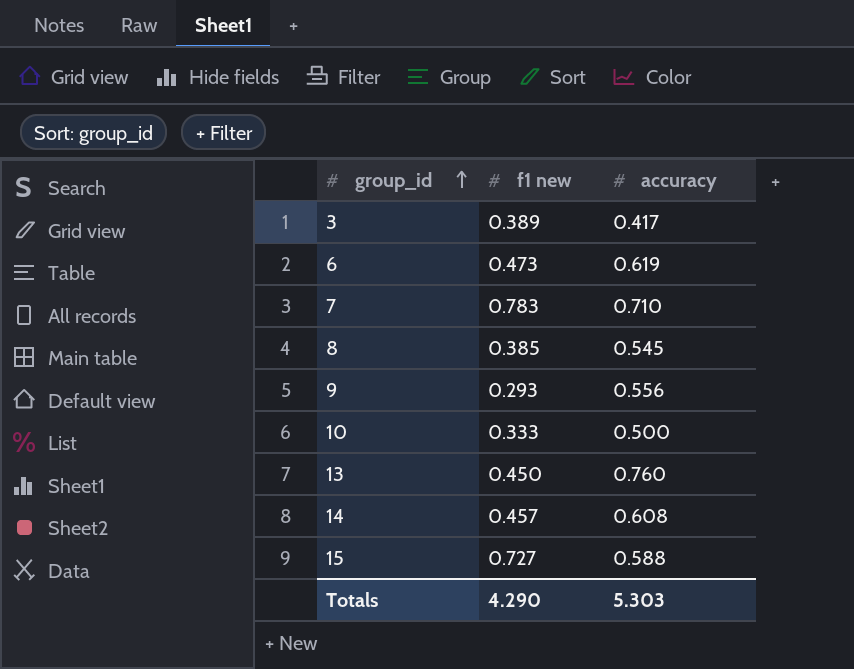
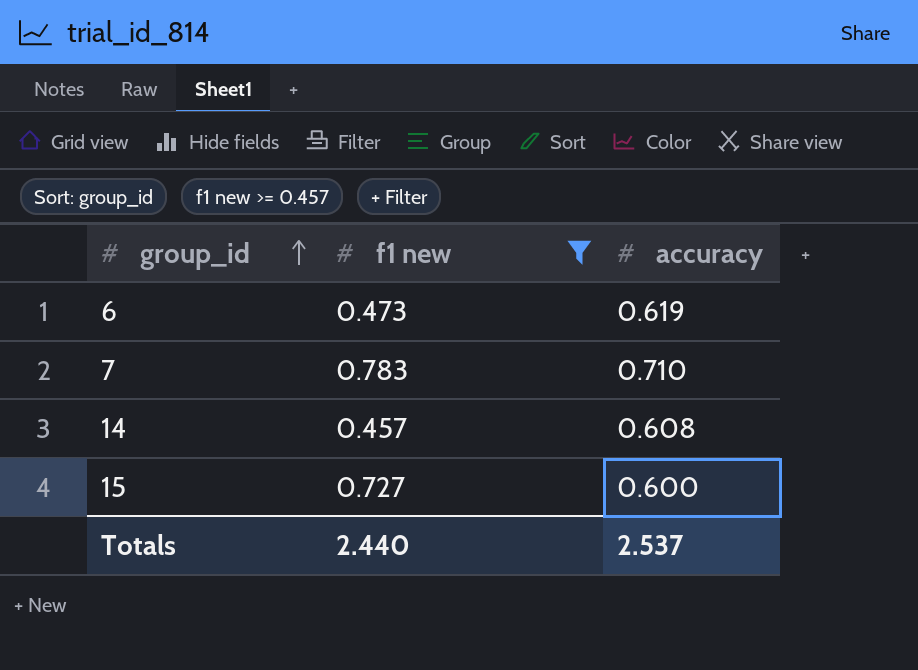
filter: none -> f1 new >= 0.457
15 | accuracy: 0.588 -> 0.600
Totals | f1 new: 4.290 -> 2.440
Totals | accuracy: 5.303 -> 2.537

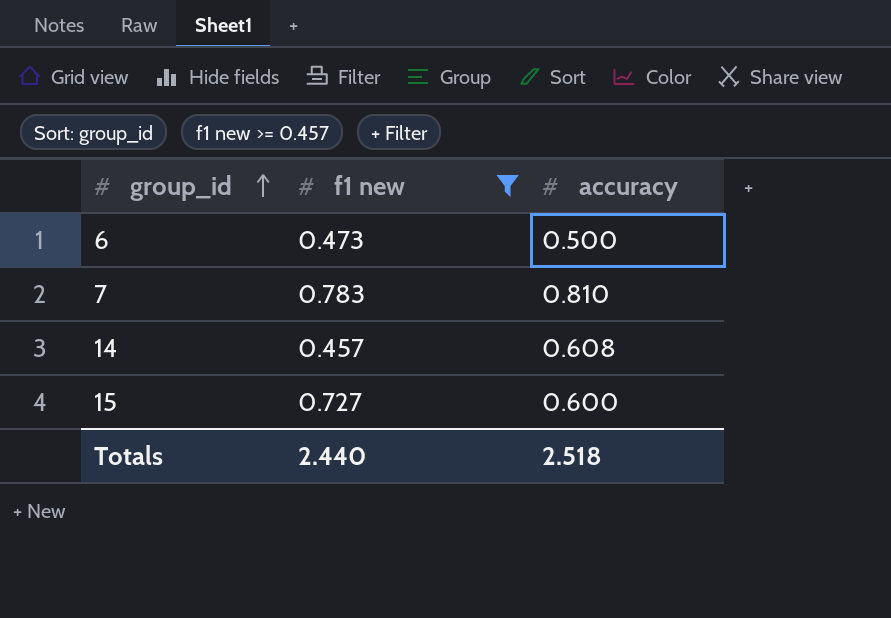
6 | accuracy: 0.619 -> 0.500
7 | accuracy: 0.710 -> 0.810
Totals | accuracy: 2.537 -> 2.518

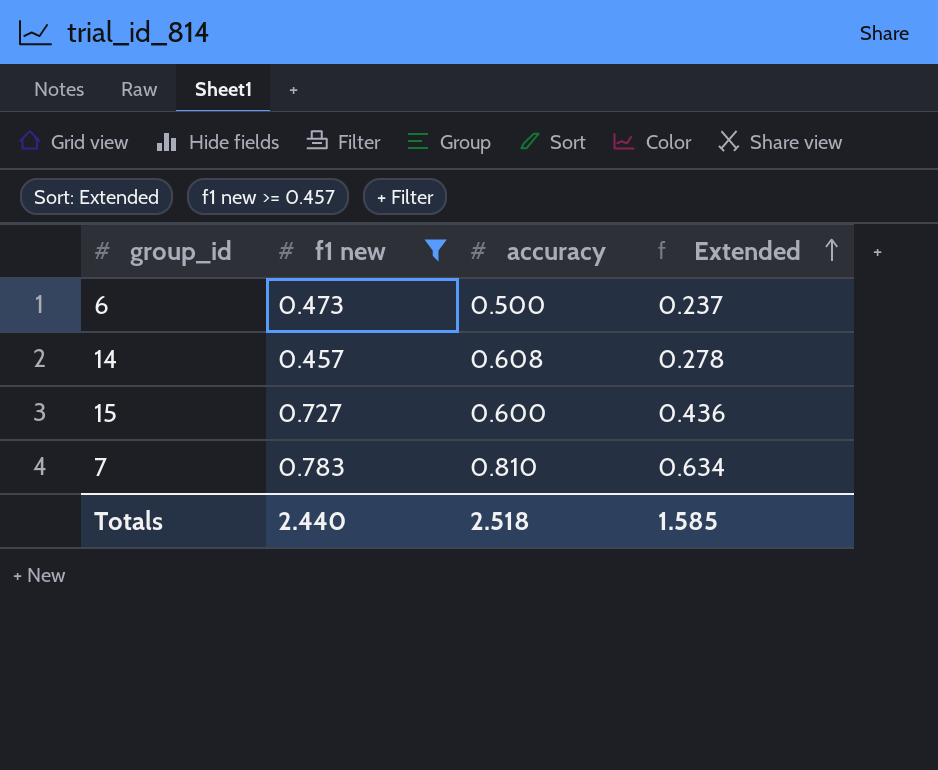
row order: group_id ascending -> Extended ascending
column Extended | formula: none -> [f1 new] * [accuracy]

